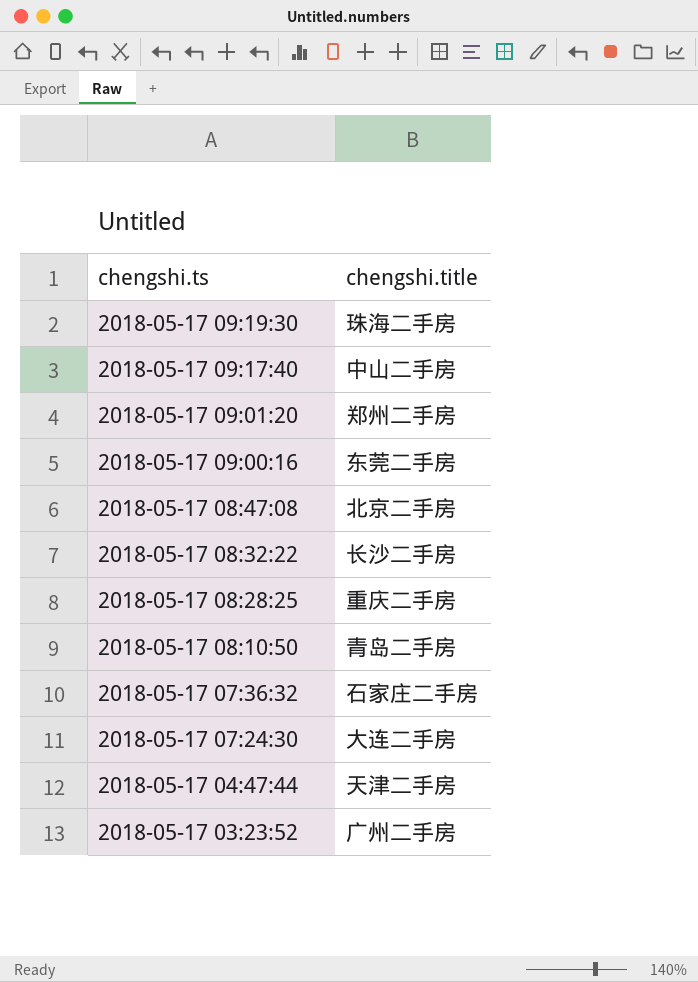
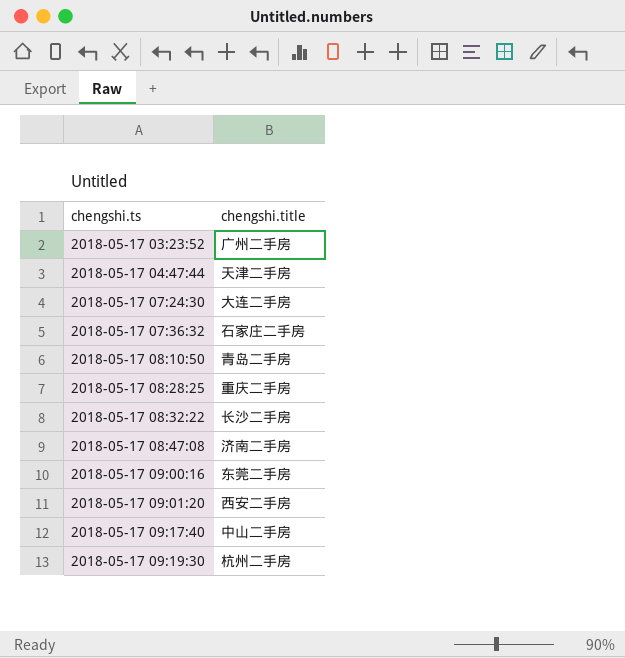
row order: chengshi.ts descending -> chengshi.ts ascending
2018-05-17 08:47:08 | chengshi.title: 北京二手房 -> 济南二手房
2018-05-17 09:01:20 | chengshi.title: 郑州二手房 -> 西安二手房
2018-05-17 09:19:30 | chengshi.title: 珠海二手房 -> 杭州二手房

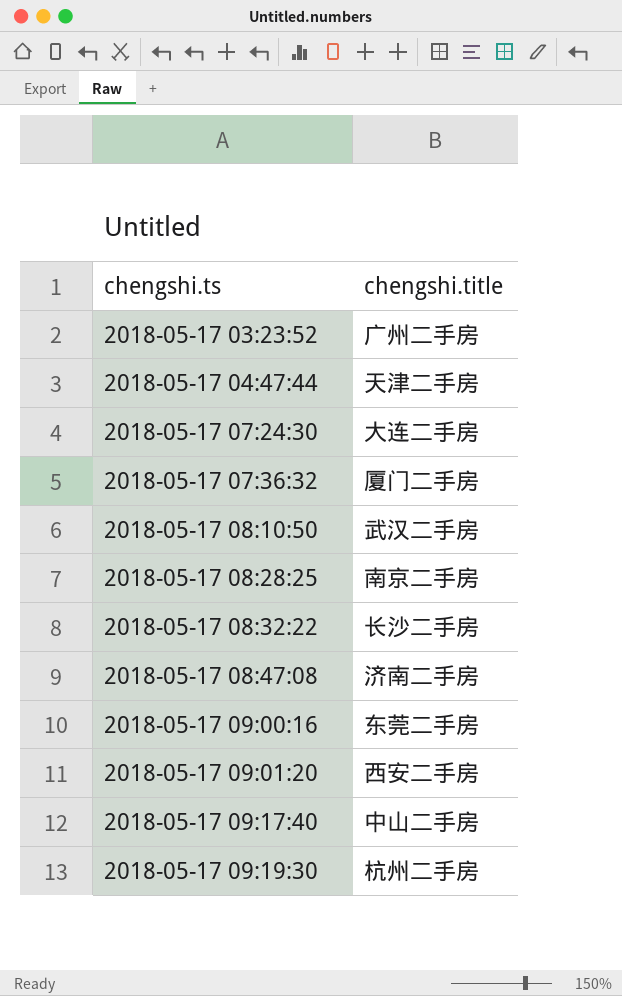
2018-05-17 07:36:32 | chengshi.title: 石家庄二手房 -> 厦门二手房
2018-05-17 08:10:50 | chengshi.title: 青岛二手房 -> 武汉二手房
2018-05-17 08:28:25 | chengshi.title: 重庆二手房 -> 南京二手房

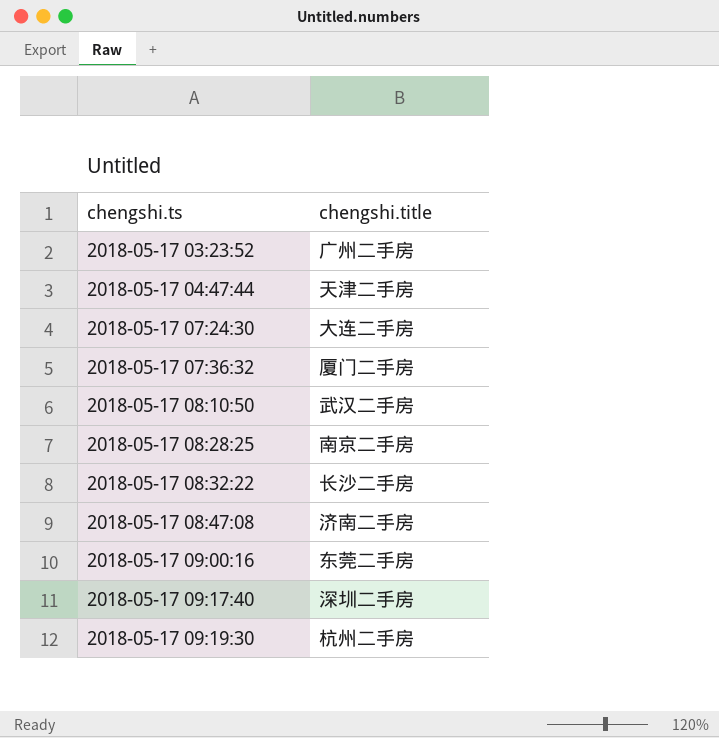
row 2018-05-17 09:01:20: 西安二手房 -> none
2018-05-17 09:17:40 | chengshi.title: 中山二手房 -> 深圳二手房

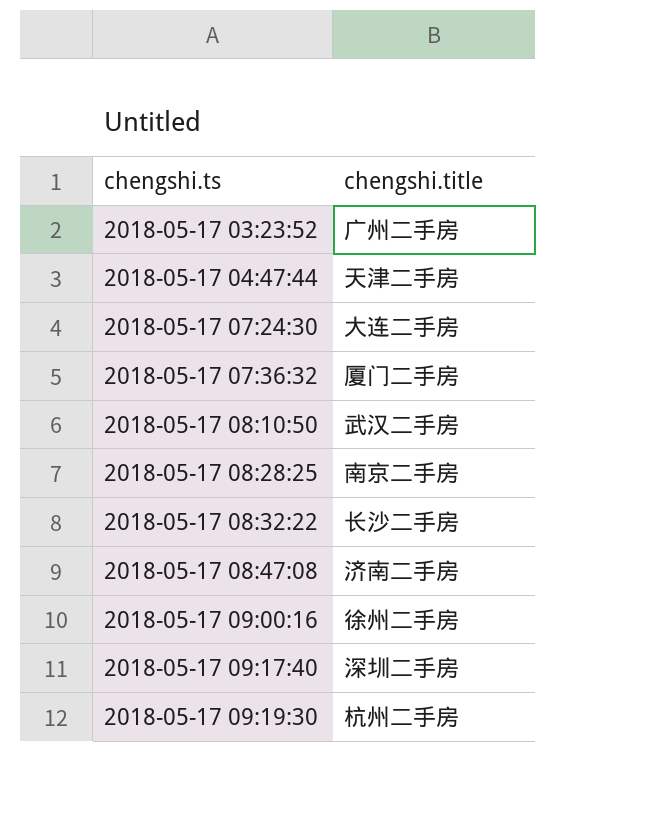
2018-05-17 09:00:16 | chengshi.title: 东莞二手房 -> 徐州二手房

